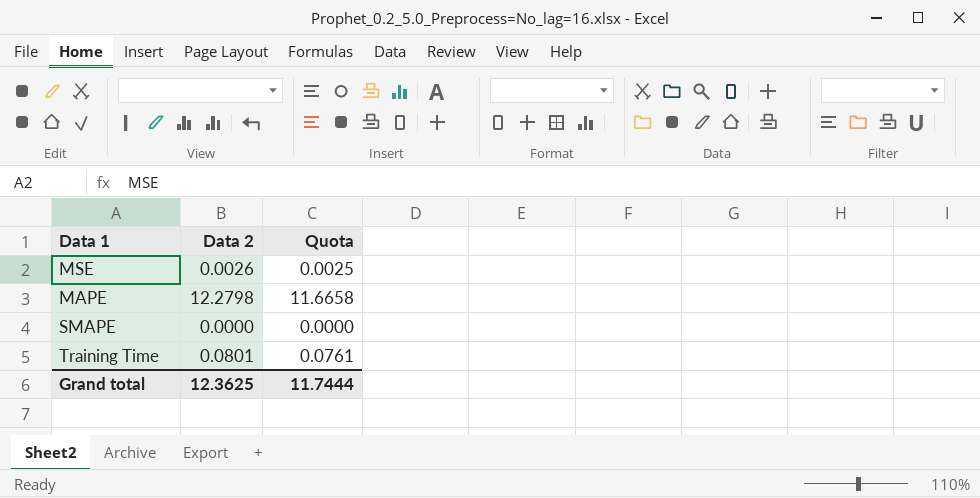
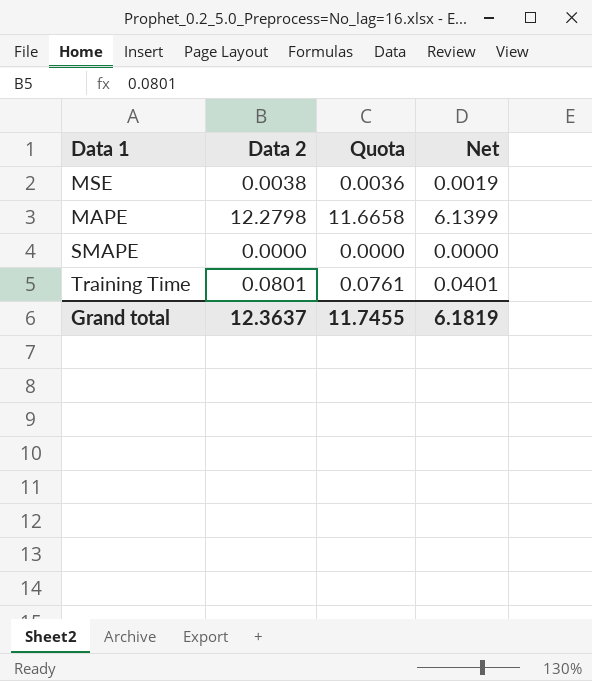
column Net | formula: none -> [Data 2] * 0.5
MSE | Data 2: 0.0026 -> 0.0038
MSE | Quota: 0.0025 -> 0.0036
Grand total | Data 2: 12.3625 -> 12.3637
Grand total | Quota: 11.7444 -> 11.7455

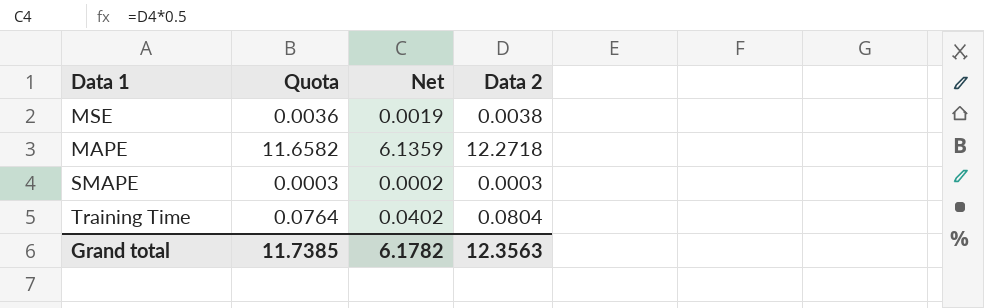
column Data 2 | position: 2 -> 4
MAPE | Quota: 11.6658 -> 11.6582
MAPE | Net: 6.1399 -> 6.1359
MAPE | Data 2: 12.2798 -> 12.2718
SMAPE | Quota: 0.0000 -> 0.0003
SMAPE | Net: 0.0000 -> 0.0002
SMAPE | Data 2: 0.0000 -> 0.0003
Training Time | Quota: 0.0761 -> 0.0764
Training Time | Net: 0.0401 -> 0.0402
Training Time | Data 2: 0.0801 -> 0.0804
Grand total | Quota: 11.7455 -> 11.7385
Grand total | Net: 6.1819 -> 6.1782
Grand total | Data 2: 12.3637 -> 12.3563

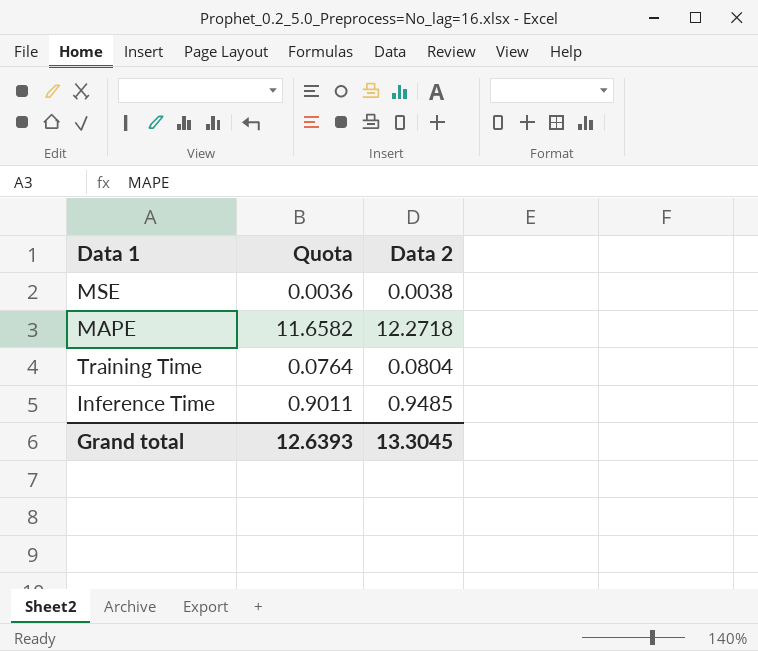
column Net | formula: [Data 2] * 0.5 -> none
row SMAPE: 0.0003 | 0.0002 | 0.0003 -> none
row Inference Time: none -> 0.9011 | 0.9485
Grand total | Quota: 11.7385 -> 12.6393
Grand total | Data 2: 12.3563 -> 13.3045

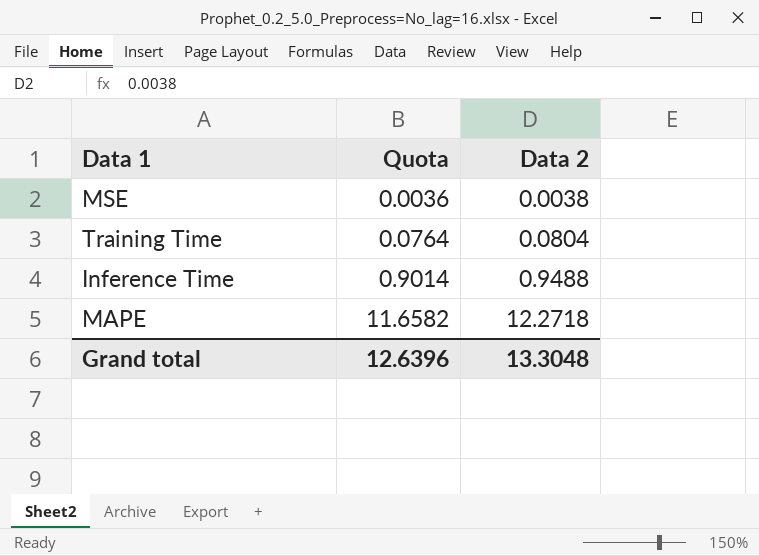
row order: none -> Quota ascending
Inference Time | Quota: 0.9011 -> 0.9014
Inference Time | Data 2: 0.9485 -> 0.9488
Grand total | Quota: 12.6393 -> 12.6396
Grand total | Data 2: 13.3045 -> 13.3048

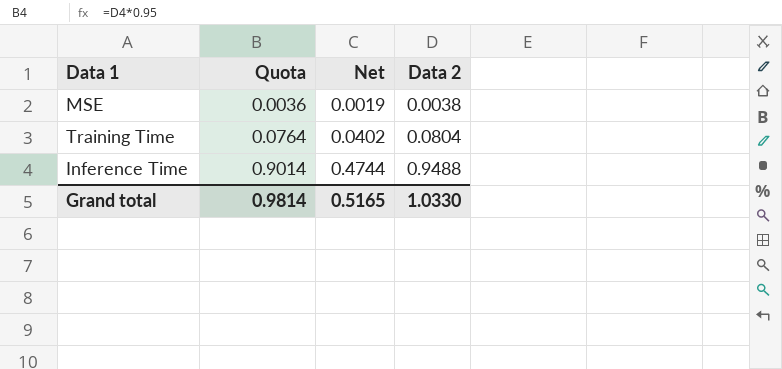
column Net | formula: none -> [Data 2] * 0.5
row MAPE: 11.6582 | 12.2718 -> none
Grand total | Quota: 12.6396 -> 0.9814
Grand total | Data 2: 13.3048 -> 1.0330

